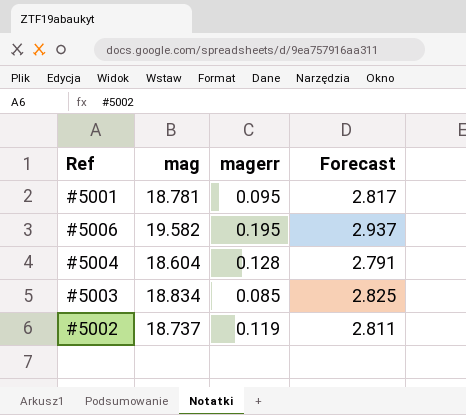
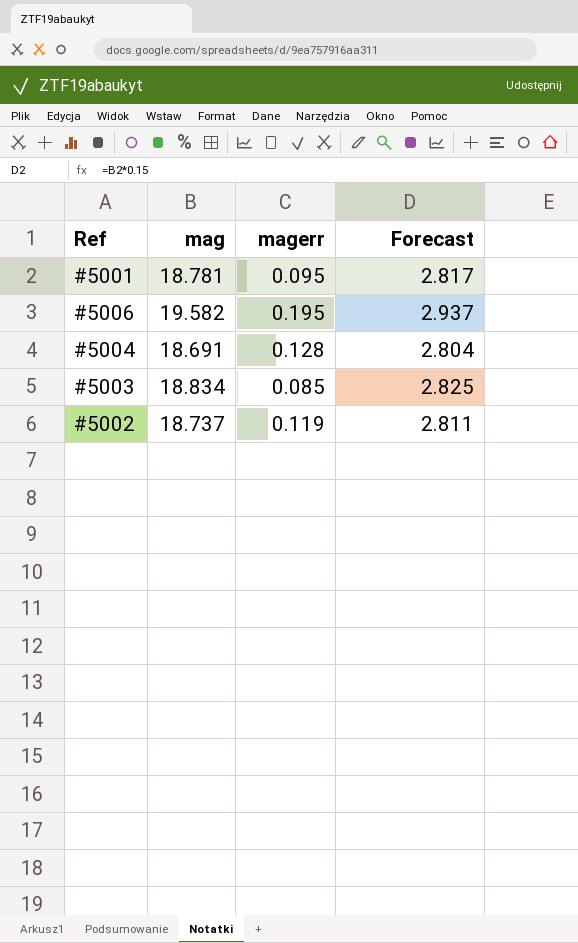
#5004 | mag: 18.604 -> 18.691
#5004 | Forecast: 2.791 -> 2.804

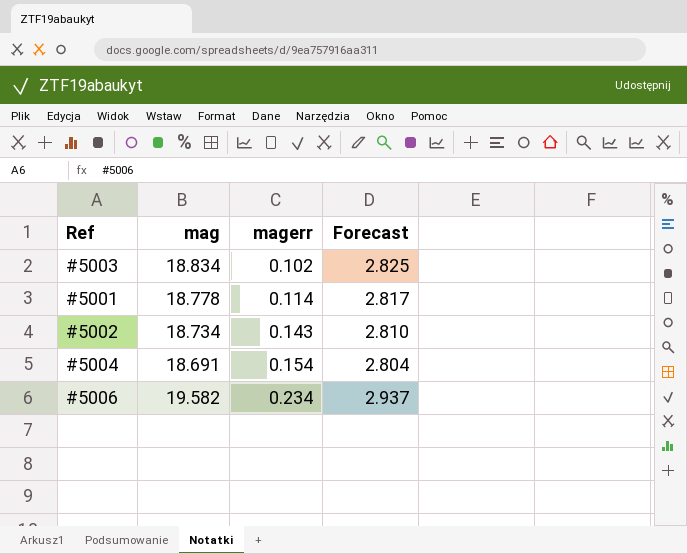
row order: none -> magerr ascending
#5003 | magerr: 0.085 -> 0.102
#5001 | mag: 18.781 -> 18.778
#5001 | magerr: 0.095 -> 0.114
#5002 | mag: 18.737 -> 18.734
#5002 | magerr: 0.119 -> 0.143
#5002 | Forecast: 2.811 -> 2.810
#5004 | magerr: 0.128 -> 0.154
#5006 | magerr: 0.195 -> 0.234

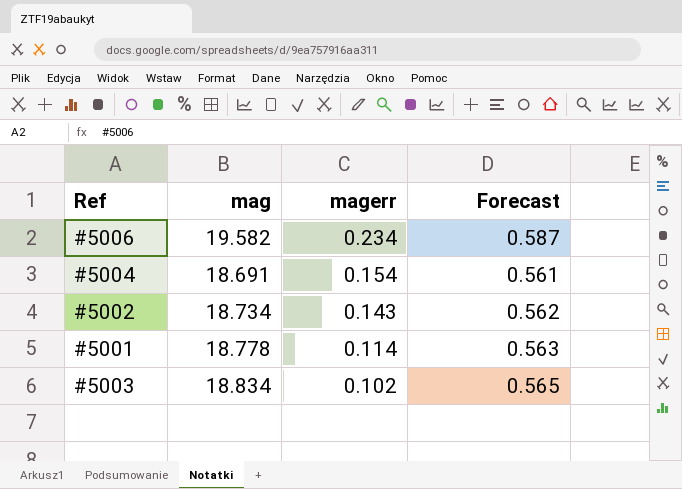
row order: magerr ascending -> magerr descending
column Forecast | formula: [mag] * 0.15 -> [mag] * 0.03

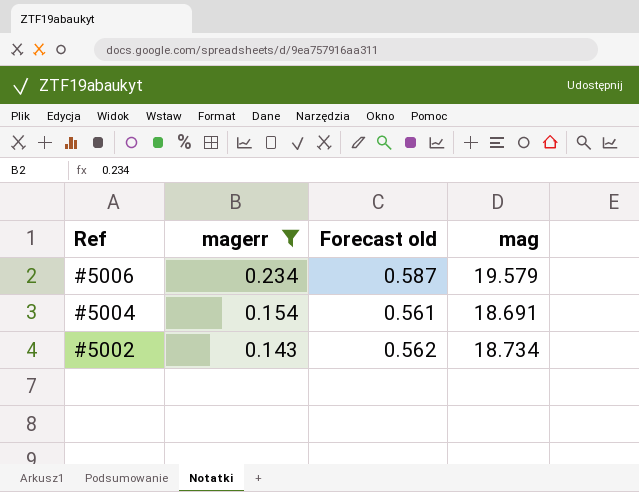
filter: none -> magerr >= 0.143
column name: Forecast -> Forecast old
column mag | position: 2 -> 4
#5006 | mag: 19.582 -> 19.579

